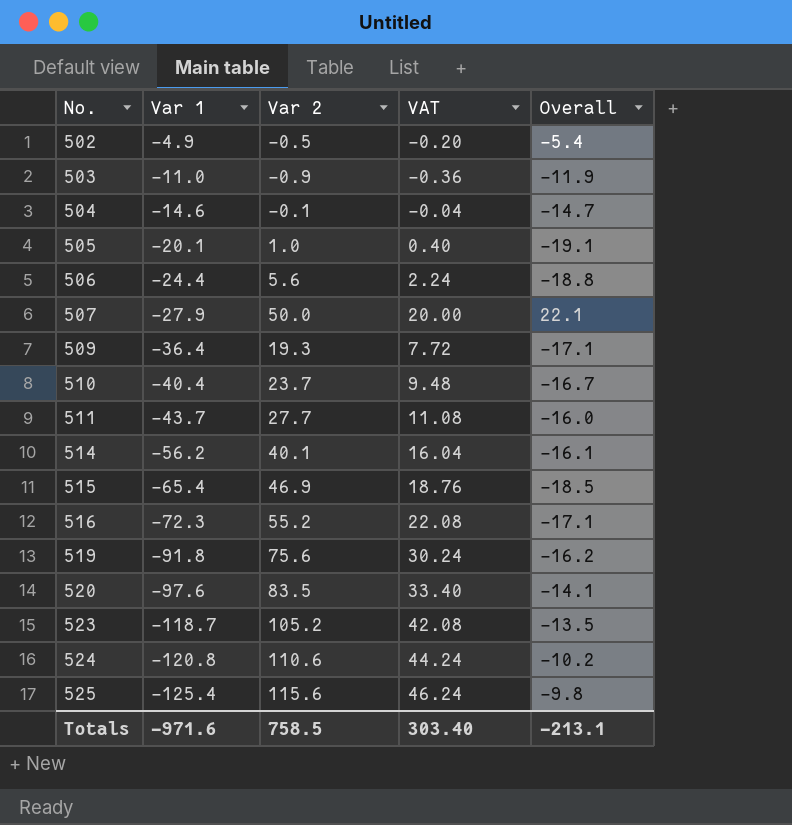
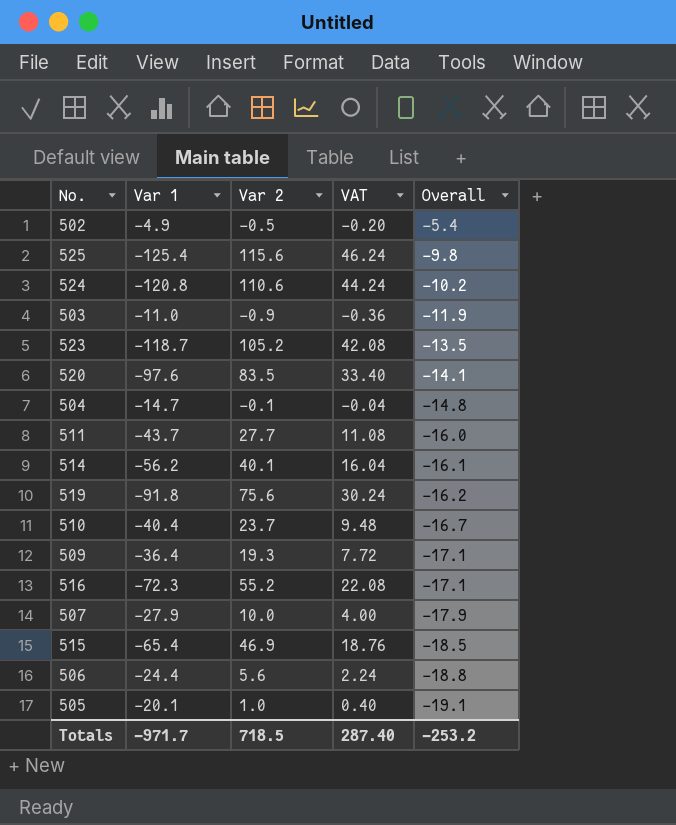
row order: No. ascending -> Overall descending
504 | Var 1: -14.6 -> -14.7
504 | Overall: -14.7 -> -14.8
507 | Var 2: 50.0 -> 10.0
507 | VAT: 20.00 -> 4.00
507 | Overall: 22.1 -> -17.9
Totals | Var 1: -971.6 -> -971.7
Totals | Var 2: 758.5 -> 718.5
Totals | VAT: 303.40 -> 287.40
Totals | Overall: -213.1 -> -253.2

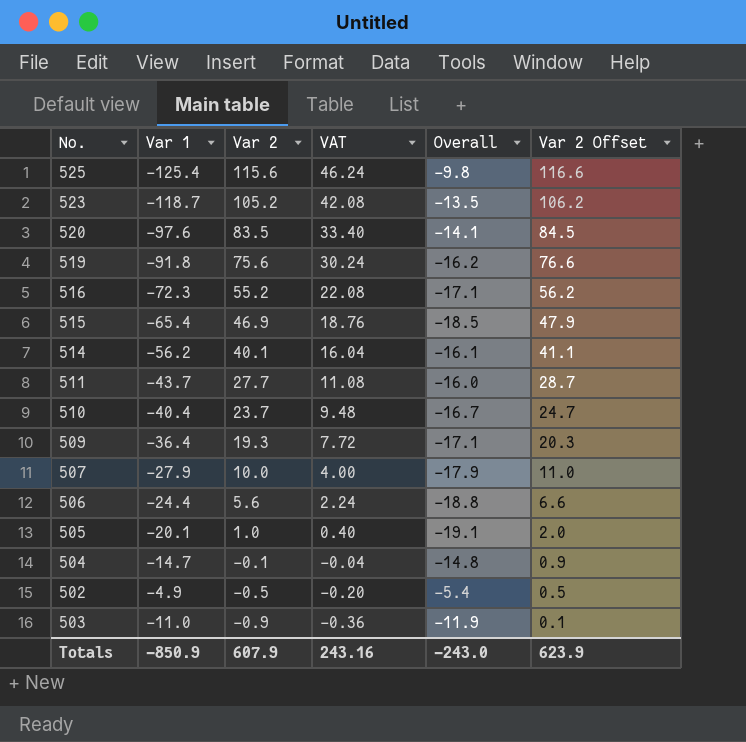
row order: Overall descending -> Var 2 descending
column Var 2 Offset | formula: none -> [Var 2] + 1
row 524: -120.8 | 110.6 | 44.24 | -10.2 -> none
Totals | Var 1: -971.7 -> -850.9
Totals | Var 2: 718.5 -> 607.9
Totals | VAT: 287.40 -> 243.16
Totals | Overall: -253.2 -> -243.0

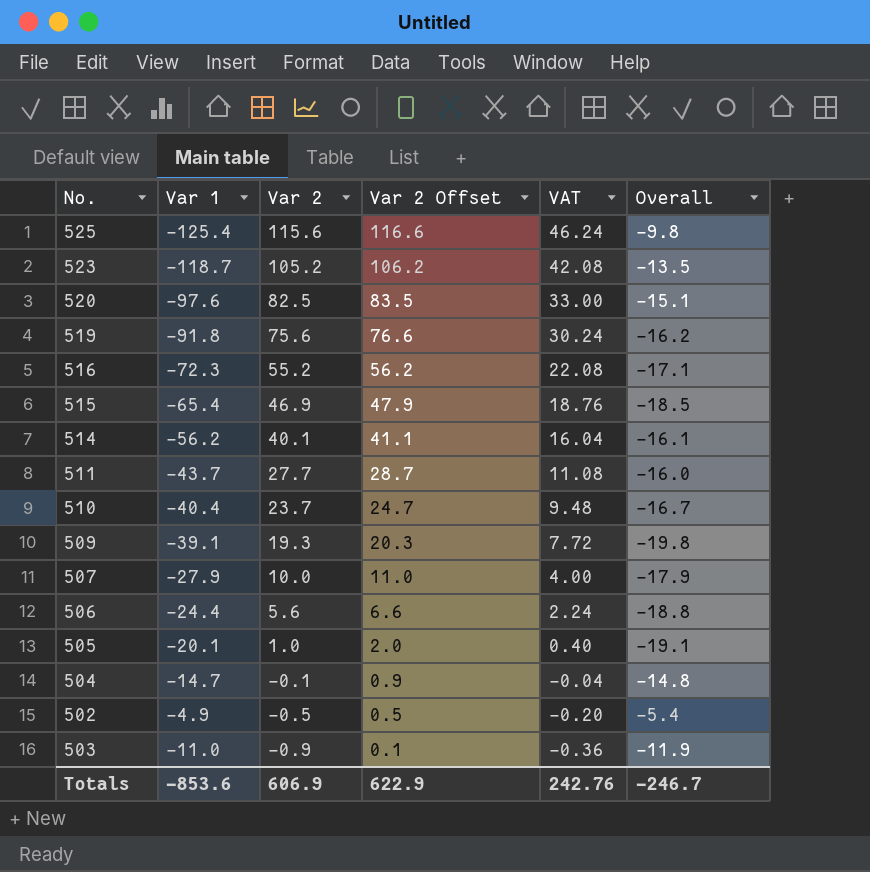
column Var 2 Offset | position: 6 -> 4
520 | Var 2: 83.5 -> 82.5
520 | Var 2 Offset: 84.5 -> 83.5
520 | VAT: 33.40 -> 33.00
520 | Overall: -14.1 -> -15.1
509 | Var 1: -36.4 -> -39.1
509 | Overall: -17.1 -> -19.8
Totals | Var 1: -850.9 -> -853.6
Totals | Var 2: 607.9 -> 606.9
Totals | Var 2 Offset: 623.9 -> 622.9
Totals | VAT: 243.16 -> 242.76
Totals | Overall: -243.0 -> -246.7

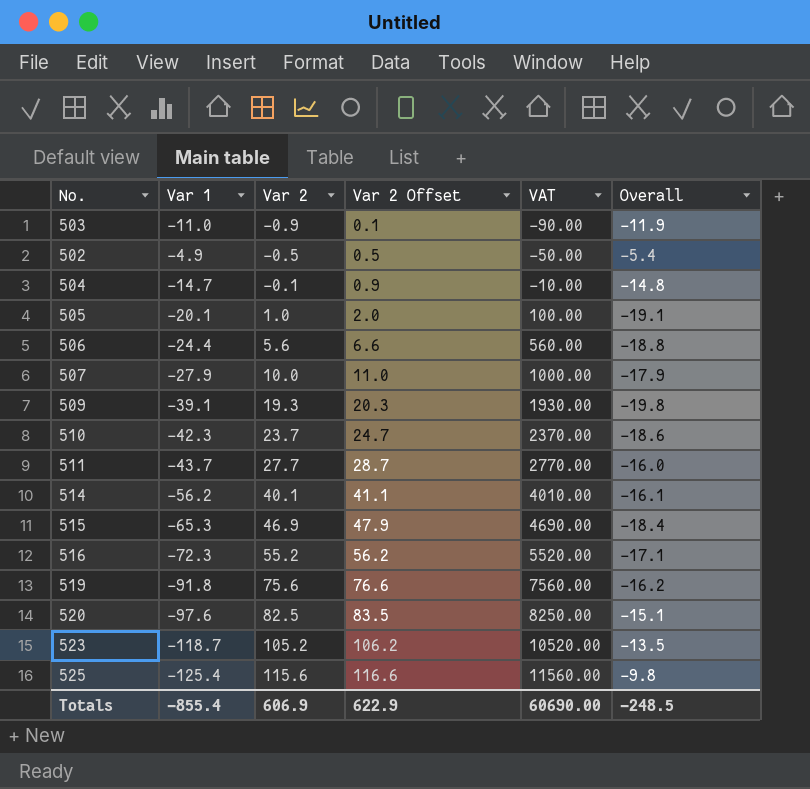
row order: Var 2 descending -> Var 2 ascending
column VAT | formula: [Var 2] * 0.4 -> [Var 2] * 100
510 | Var 1: -40.4 -> -42.3
510 | Overall: -16.7 -> -18.6
515 | Var 1: -65.4 -> -65.3
515 | Overall: -18.5 -> -18.4
Totals | Var 1: -853.6 -> -855.4
Totals | VAT: 242.76 -> 60690.00
Totals | Overall: -246.7 -> -248.5

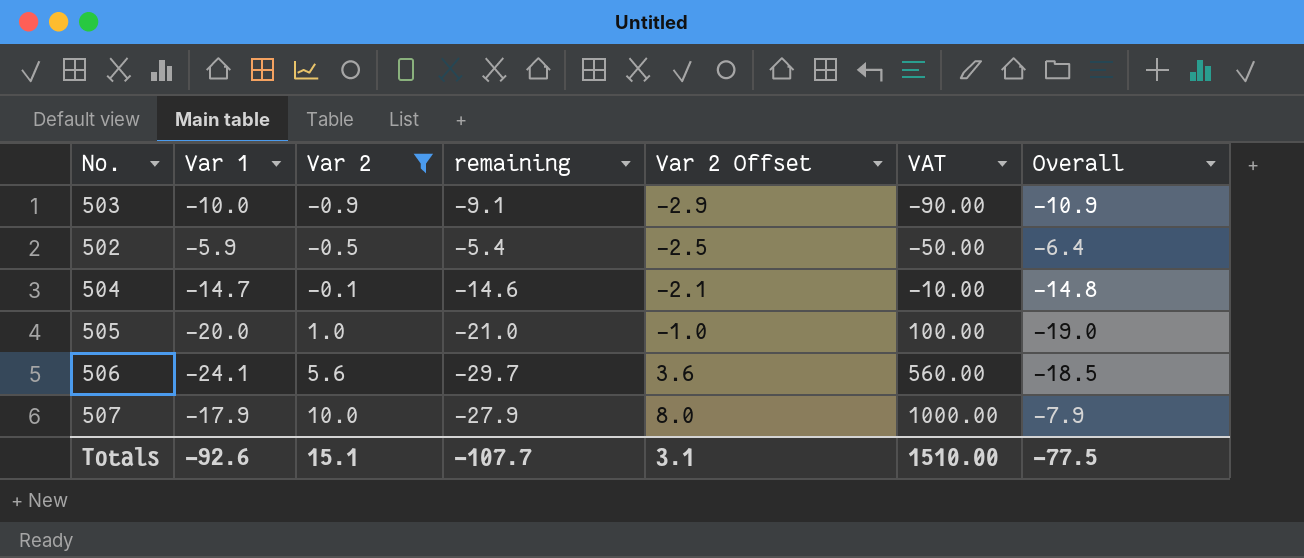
filter: none -> Var 2 <= 10.0
column remaining | formula: none -> [Var 1] - [Var 2]
column Var 2 Offset | formula: [Var 2] + 1 -> [Var 2] - 2
503 | Var 1: -11.0 -> -10.0
503 | Overall: -11.9 -> -10.9
502 | Var 1: -4.9 -> -5.9
502 | Overall: -5.4 -> -6.4
505 | Var 1: -20.1 -> -20.0
505 | Overall: -19.1 -> -19.0
506 | Var 1: -24.4 -> -24.1
506 | Overall: -18.8 -> -18.5
507 | Var 1: -27.9 -> -17.9
507 | Overall: -17.9 -> -7.9
Totals | Var 1: -855.4 -> -92.6
Totals | Var 2: 606.9 -> 15.1
Totals | Var 2 Offset: 622.9 -> 3.1
Totals | VAT: 60690.00 -> 1510.00
Totals | Overall: -248.5 -> -77.5

